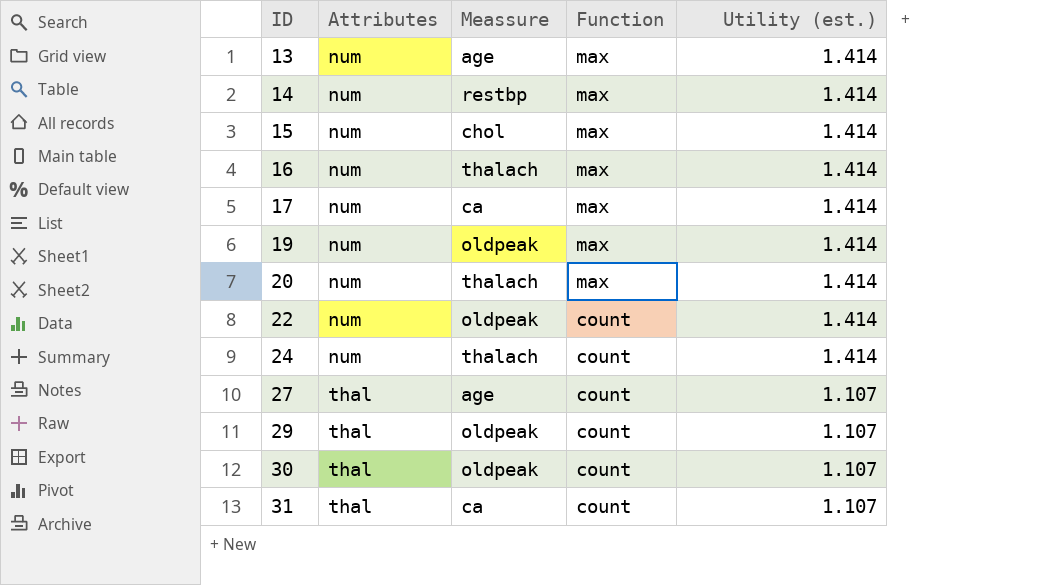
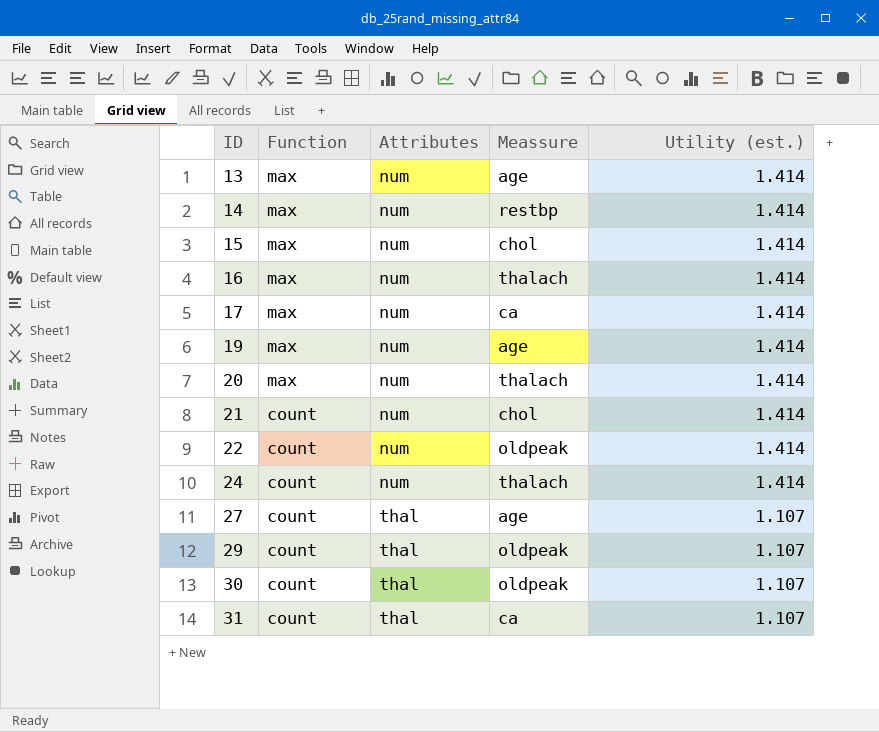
column Function | position: 4 -> 2
19 | Meassure: oldpeak -> age
row 21: none -> count | num | chol | 1.414

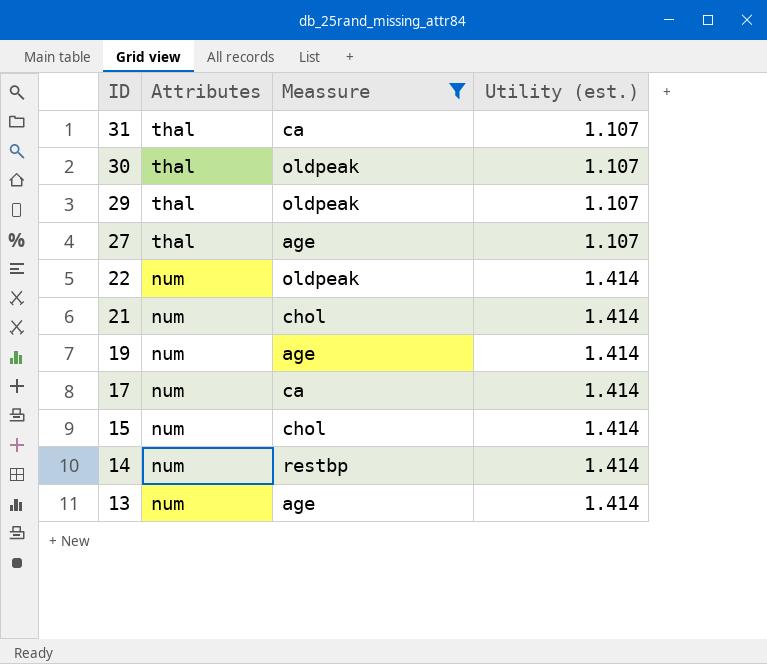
filter: none -> Meassure != thalach
row order: ID ascending -> ID descending
column Function | position: 2 -> none

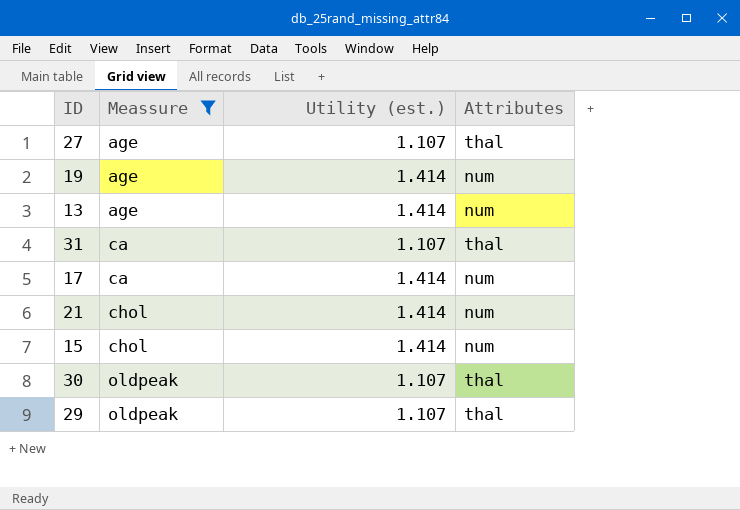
row order: ID descending -> Meassure ascending
column Attributes | position: 2 -> 4
row 22: num | oldpeak | 1.414 -> none
row 14: num | restbp | 1.414 -> none

